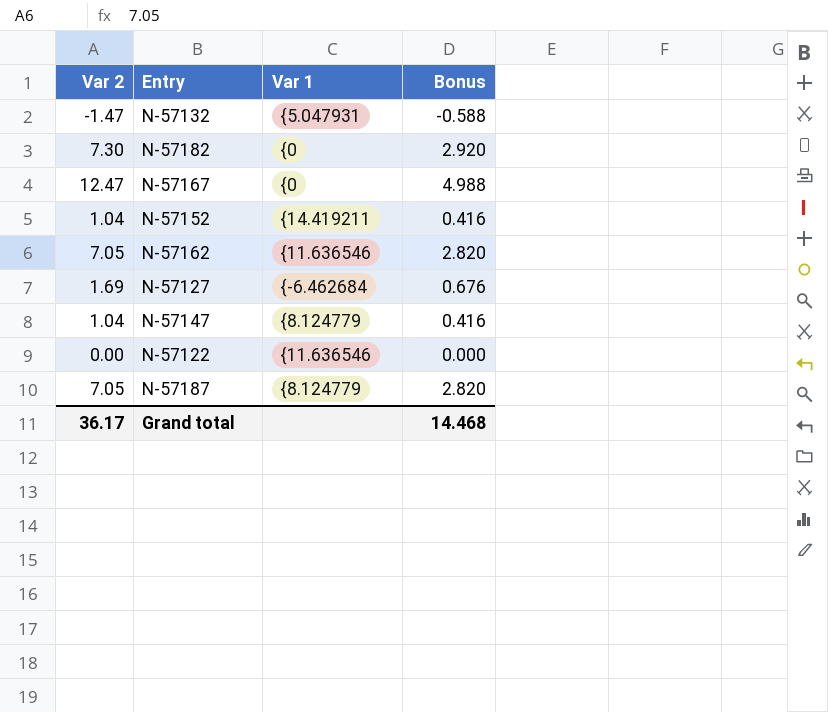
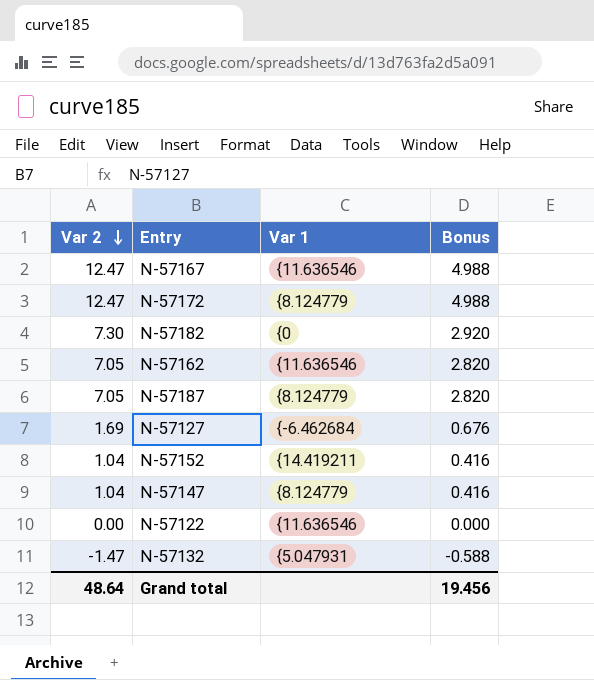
row order: none -> Var 2 descending
N-57167 | Var 1: {0 -> {11.636546
row N-57172: none -> 12.47 | {8.124779 | 4.988
Grand total | Var 2: 36.17 -> 48.64
Grand total | Bonus: 14.468 -> 19.456

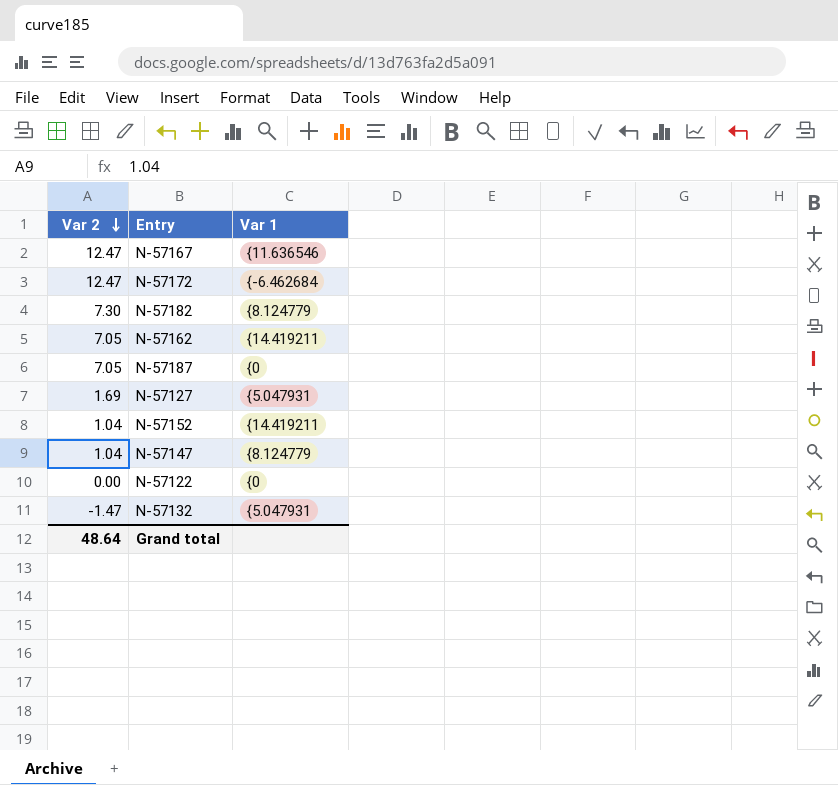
column Bonus | formula: [Var 2] * 0.4 -> none
N-57172 | Var 1: {8.124779 -> {-6.462684
N-57182 | Var 1: {0 -> {8.124779
N-57162 | Var 1: {11.636546 -> {14.419211
N-57187 | Var 1: {8.124779 -> {0
N-57127 | Var 1: {-6.462684 -> {5.047931
N-57122 | Var 1: {11.636546 -> {0

